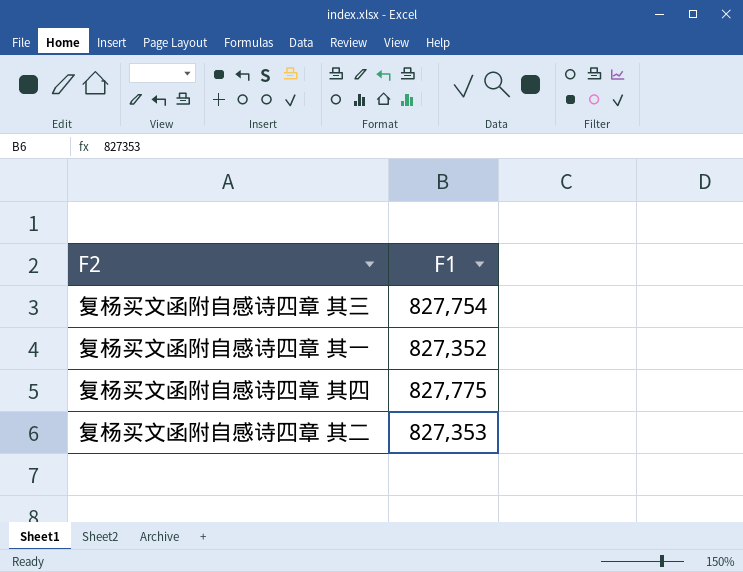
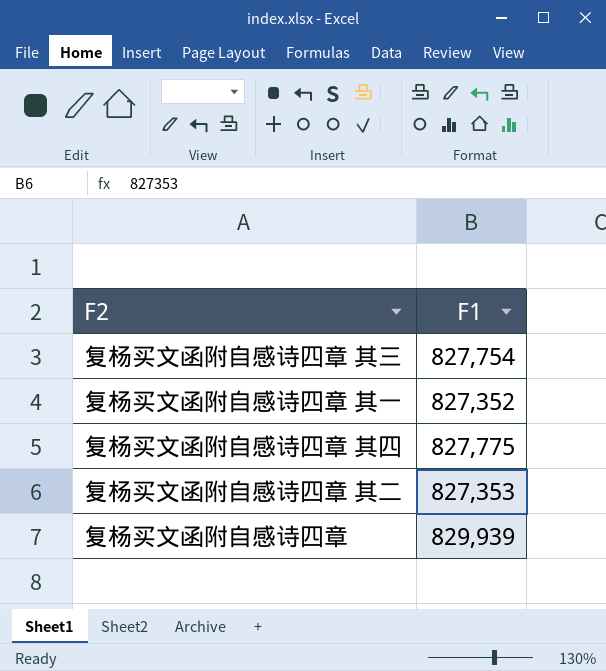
row 复杨买文函附自感诗四章: none -> 829,939

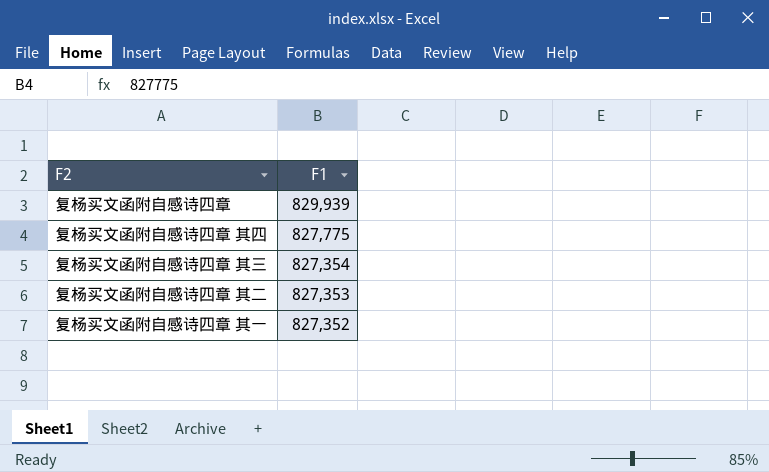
row order: none -> F1 descending
复杨买文函附自感诗四章 其三 | F1: 827,754 -> 827,354

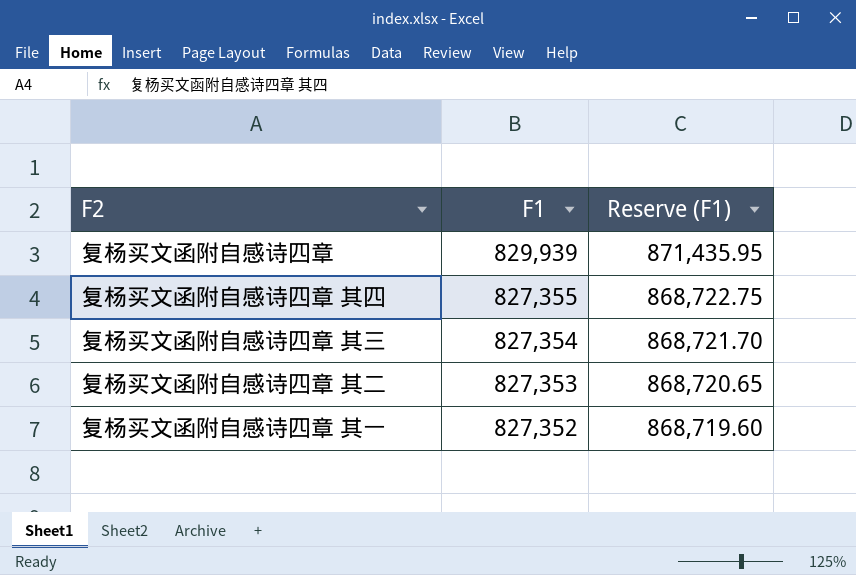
column Reserve (F1) | formula: none -> [F1] * 1.05
复杨买文函附自感诗四章 其四 | F1: 827,775 -> 827,355

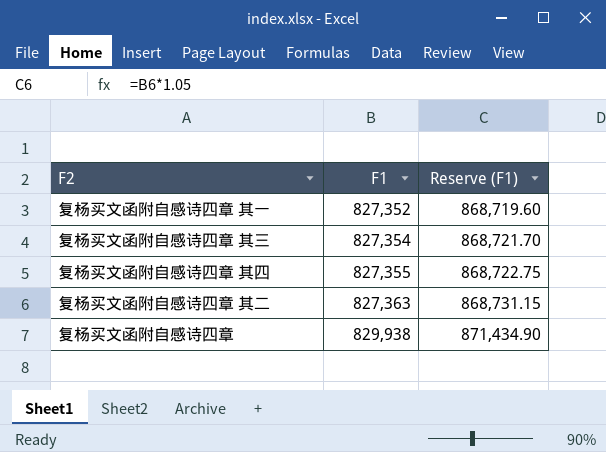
row order: F1 descending -> F1 ascending
复杨买文函附自感诗四章 其二 | F1: 827,353 -> 827,363
复杨买文函附自感诗四章 其二 | Reserve (F1): 868,720.65 -> 868,731.15
复杨买文函附自感诗四章 | F1: 829,939 -> 829,938
复杨买文函附自感诗四章 | Reserve (F1): 871,435.95 -> 871,434.90

